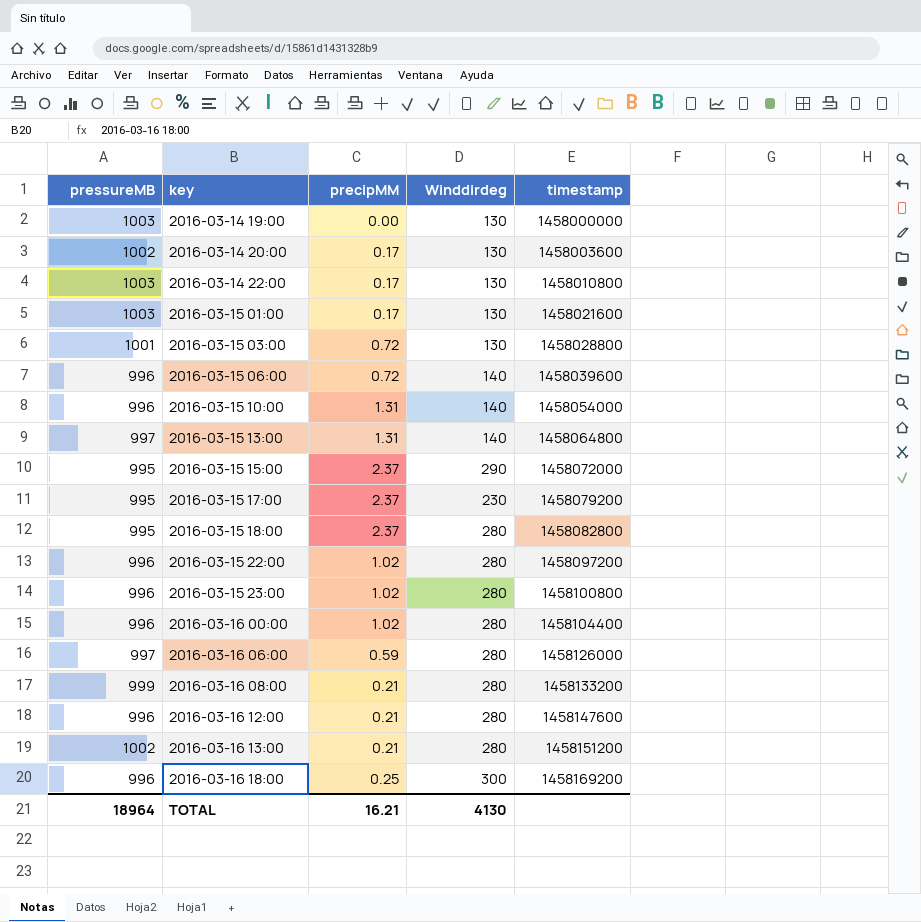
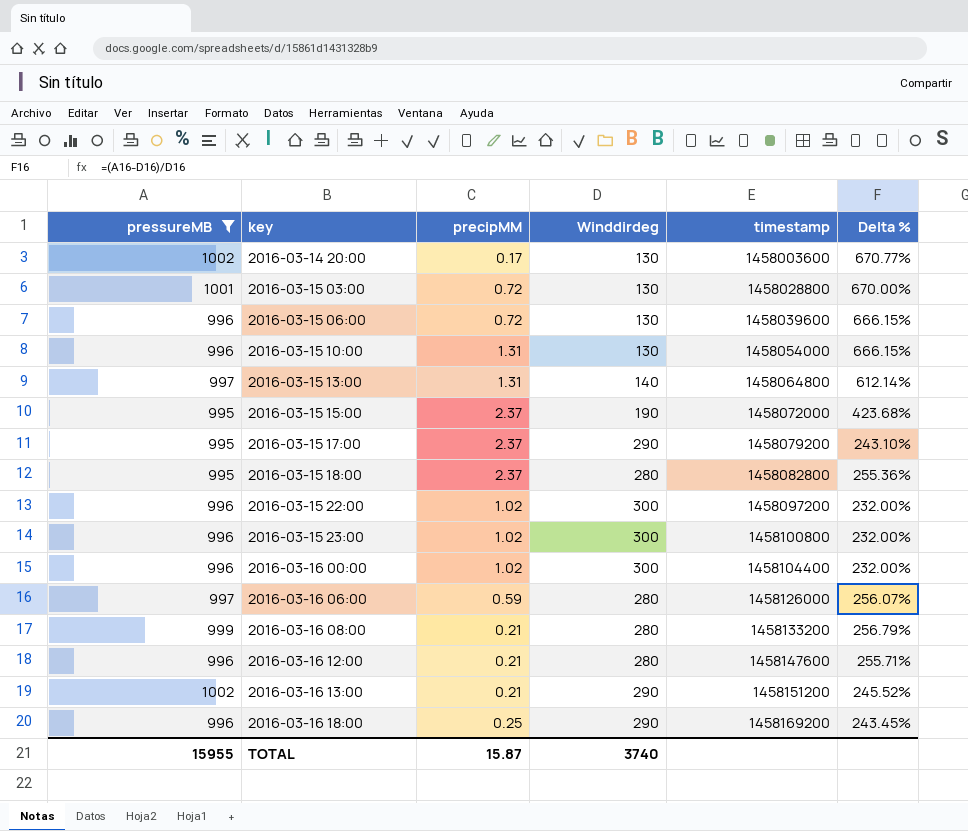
filter: none -> pressureMB != 1003
column Delta % | formula: none -> ([pressureMB] - [Winddirdeg]) / [Winddirdeg]
2016-03-15 06:00 | Winddirdeg: 140 -> 130
2016-03-15 10:00 | Winddirdeg: 140 -> 130
2016-03-15 15:00 | Winddirdeg: 290 -> 190
2016-03-15 17:00 | Winddirdeg: 230 -> 290
2016-03-15 22:00 | Winddirdeg: 280 -> 300
2016-03-15 23:00 | Winddirdeg: 280 -> 300
2016-03-16 00:00 | Winddirdeg: 280 -> 300
2016-03-16 13:00 | Winddirdeg: 280 -> 290
2016-03-16 18:00 | Winddirdeg: 300 -> 290
TOTAL | pressureMB: 18964 -> 15955
TOTAL | precipMM: 16.21 -> 15.87
TOTAL | Winddirdeg: 4130 -> 3740

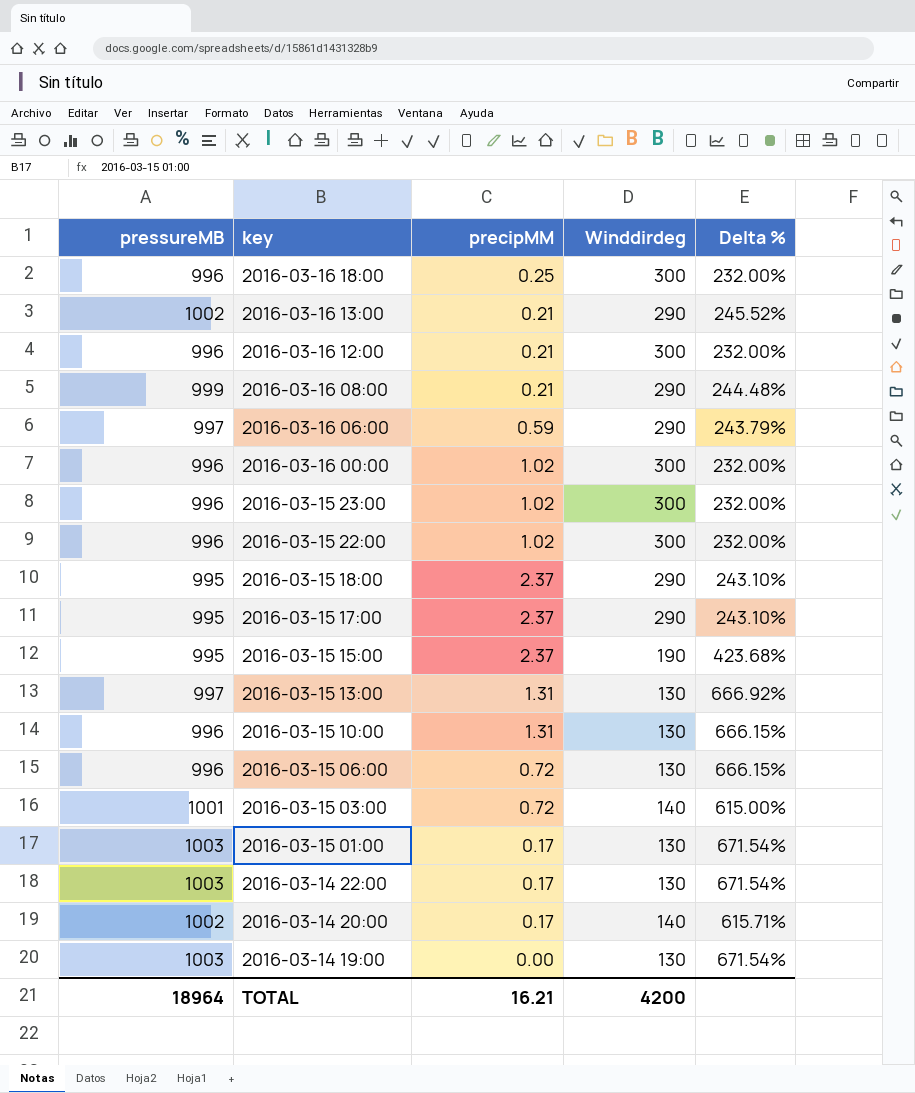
filter: pressureMB != 1003 -> none
row order: key ascending -> key descending
column timestamp | position: 5 -> none
2016-03-16 18:00 | Winddirdeg: 290 -> 300
2016-03-16 18:00 | Delta %: 243.45% -> 232.00%
2016-03-16 12:00 | Winddirdeg: 280 -> 300
2016-03-16 12:00 | Delta %: 255.71% -> 232.00%
2016-03-16 08:00 | Winddirdeg: 280 -> 290
2016-03-16 08:00 | Delta %: 256.79% -> 244.48%
2016-03-16 06:00 | Winddirdeg: 280 -> 290
2016-03-16 06:00 | Delta %: 256.07% -> 243.79%
2016-03-15 18:00 | Winddirdeg: 280 -> 290
2016-03-15 18:00 | Delta %: 255.36% -> 243.10%
2016-03-15 13:00 | Winddirdeg: 140 -> 130
2016-03-15 13:00 | Delta %: 612.14% -> 666.92%
2016-03-15 03:00 | Winddirdeg: 130 -> 140
2016-03-15 03:00 | Delta %: 670.00% -> 615.00%
2016-03-14 20:00 | Winddirdeg: 130 -> 140
2016-03-14 20:00 | Delta %: 670.77% -> 615.71%
TOTAL | pressureMB: 15955 -> 18964
TOTAL | precipMM: 15.87 -> 16.21
TOTAL | Winddirdeg: 3740 -> 4200

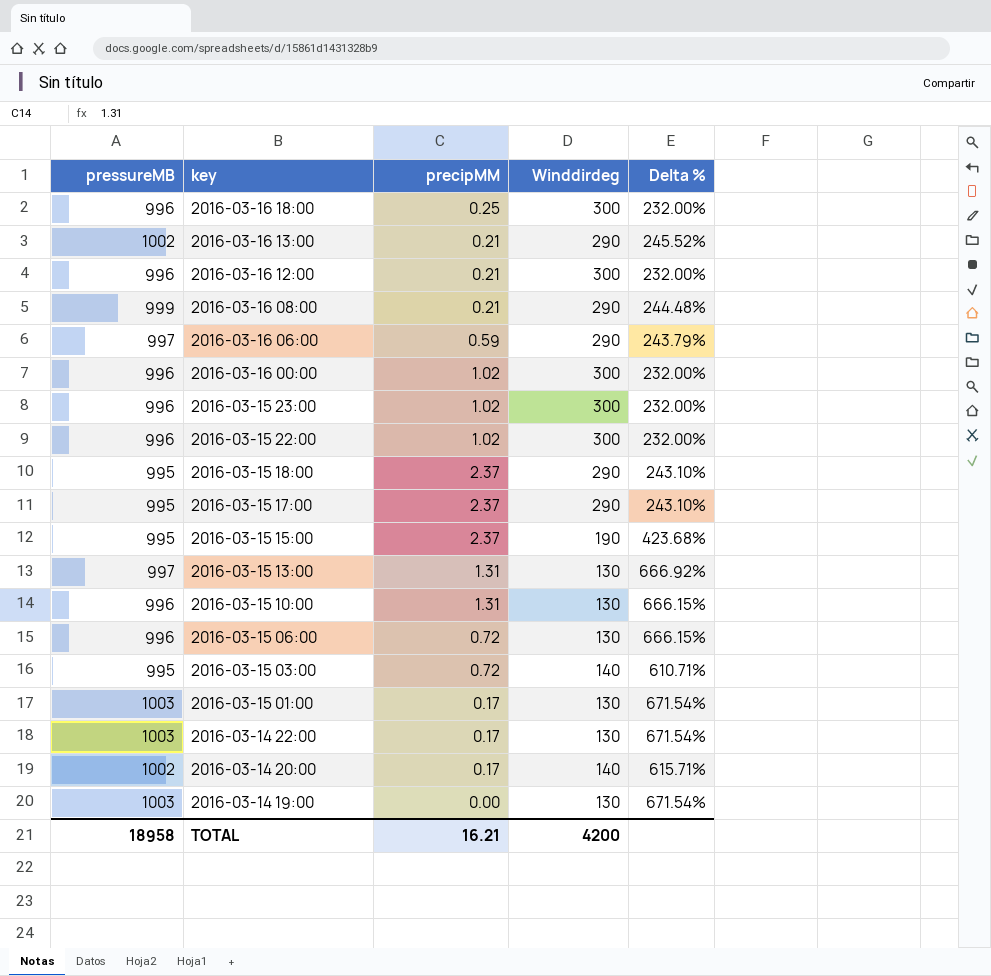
2016-03-15 03:00 | pressureMB: 1001 -> 995
2016-03-15 03:00 | Delta %: 615.00% -> 610.71%
TOTAL | pressureMB: 18964 -> 18958

